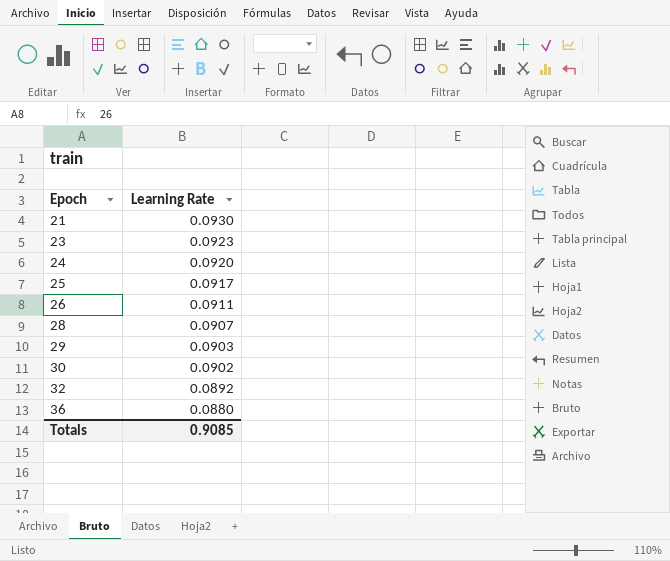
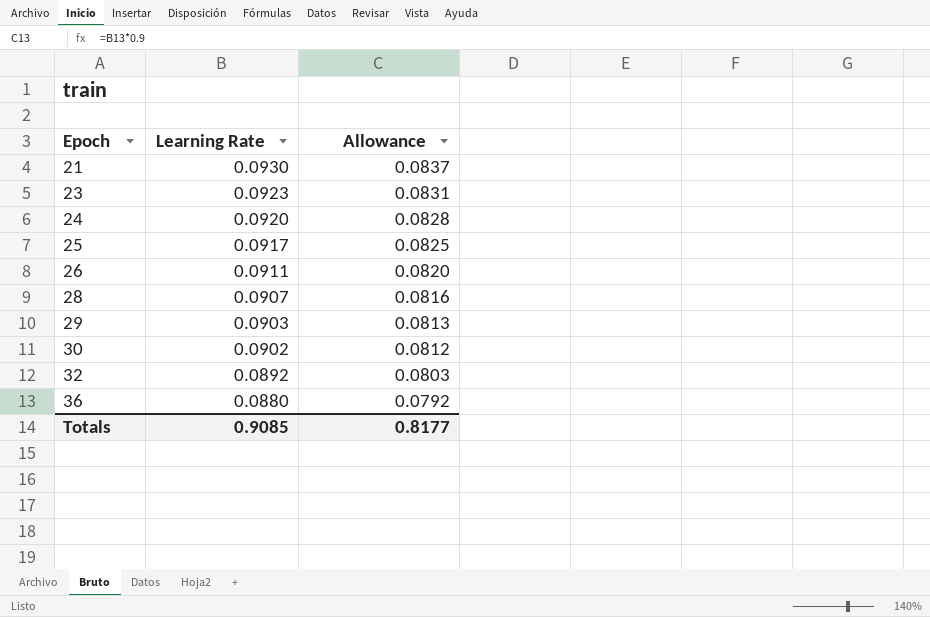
column Allowance | formula: none -> [Learning Rate] * 0.9

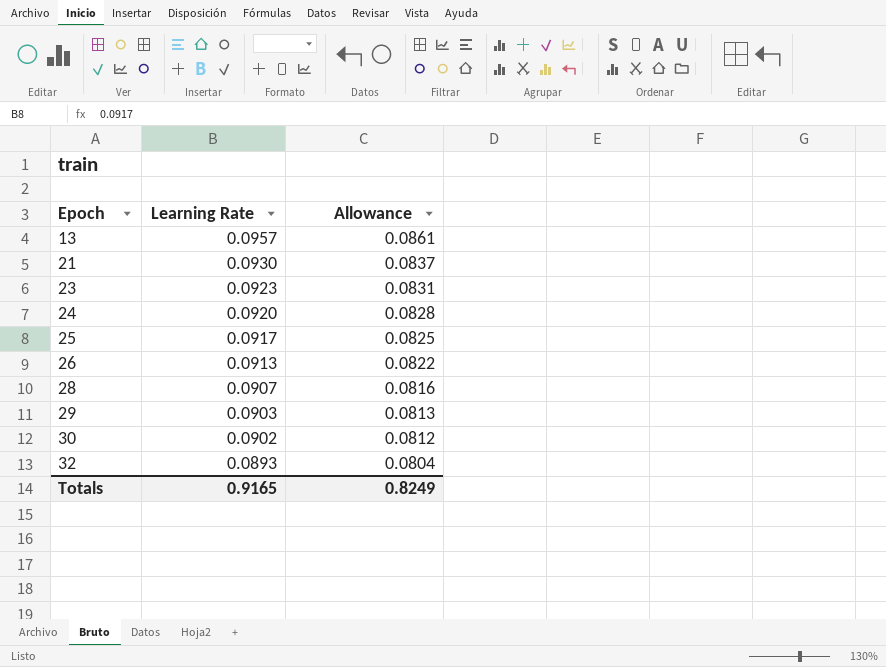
row 36: 0.0880 | 0.0792 -> none
row 13: none -> 0.0957 | 0.0861
26 | Learning Rate: 0.0911 -> 0.0913
26 | Allowance: 0.0820 -> 0.0822
32 | Learning Rate: 0.0892 -> 0.0893
32 | Allowance: 0.0803 -> 0.0804
Totals | Learning Rate: 0.9085 -> 0.9165
Totals | Allowance: 0.8177 -> 0.8249

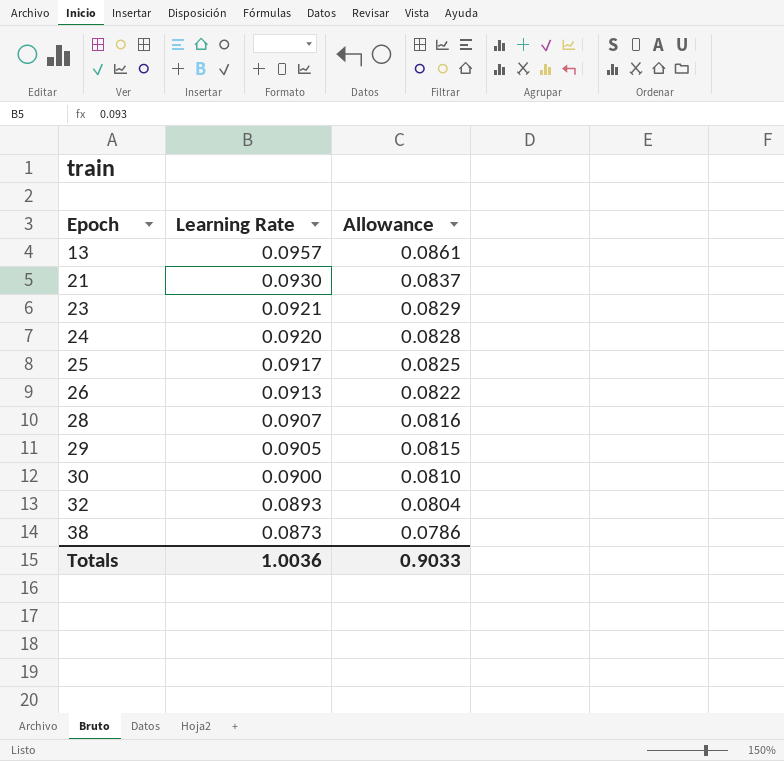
23 | Learning Rate: 0.0923 -> 0.0921
23 | Allowance: 0.0831 -> 0.0829
29 | Learning Rate: 0.0903 -> 0.0905
29 | Allowance: 0.0813 -> 0.0815
30 | Learning Rate: 0.0902 -> 0.0900
30 | Allowance: 0.0812 -> 0.0810
row 38: none -> 0.0873 | 0.0786
Totals | Learning Rate: 0.9165 -> 1.0036
Totals | Allowance: 0.8249 -> 0.9033

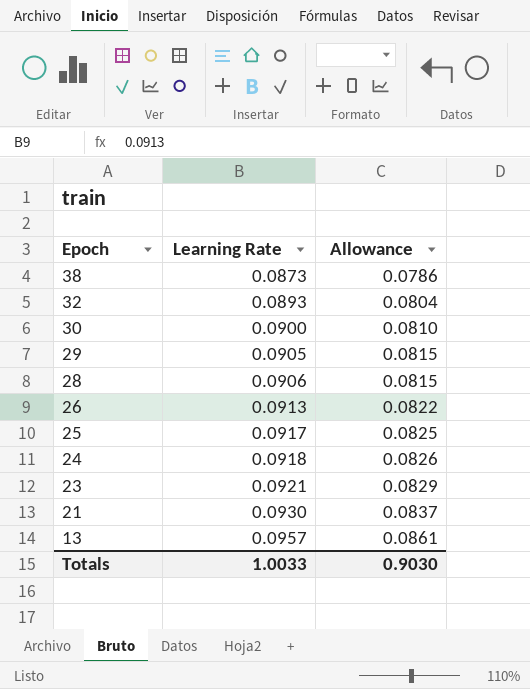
row order: Epoch ascending -> Epoch descending
28 | Learning Rate: 0.0907 -> 0.0906
28 | Allowance: 0.0816 -> 0.0815
24 | Learning Rate: 0.0920 -> 0.0918
24 | Allowance: 0.0828 -> 0.0826
Totals | Learning Rate: 1.0036 -> 1.0033
Totals | Allowance: 0.9033 -> 0.9030

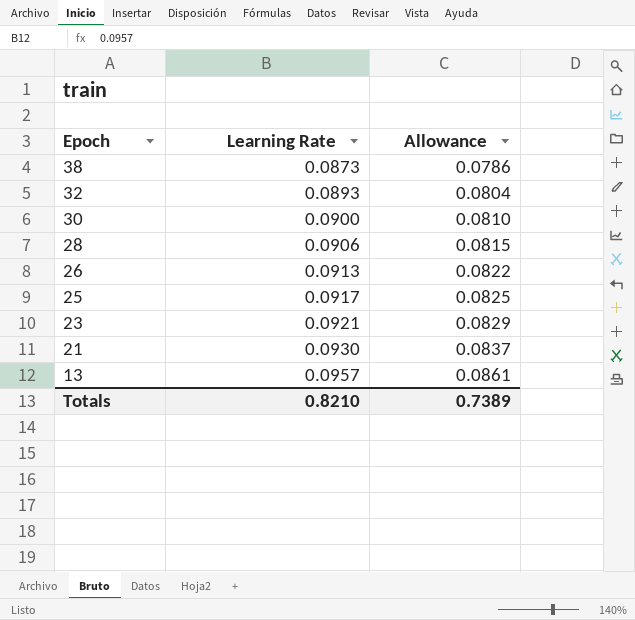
row 29: 0.0905 | 0.0815 -> none
row 24: 0.0918 | 0.0826 -> none
Totals | Learning Rate: 1.0033 -> 0.8210
Totals | Allowance: 0.9030 -> 0.7389

